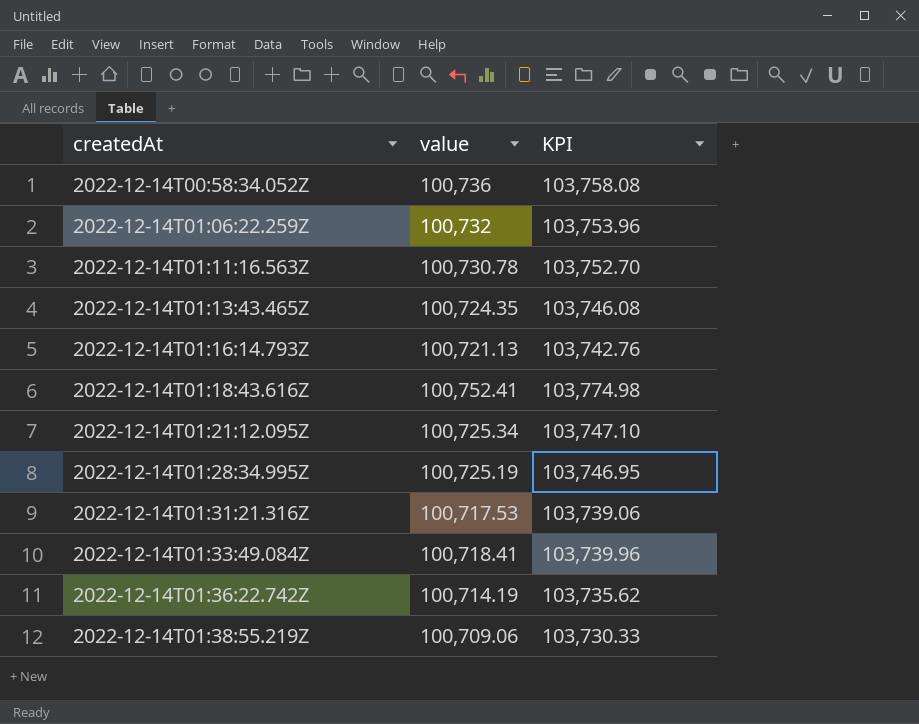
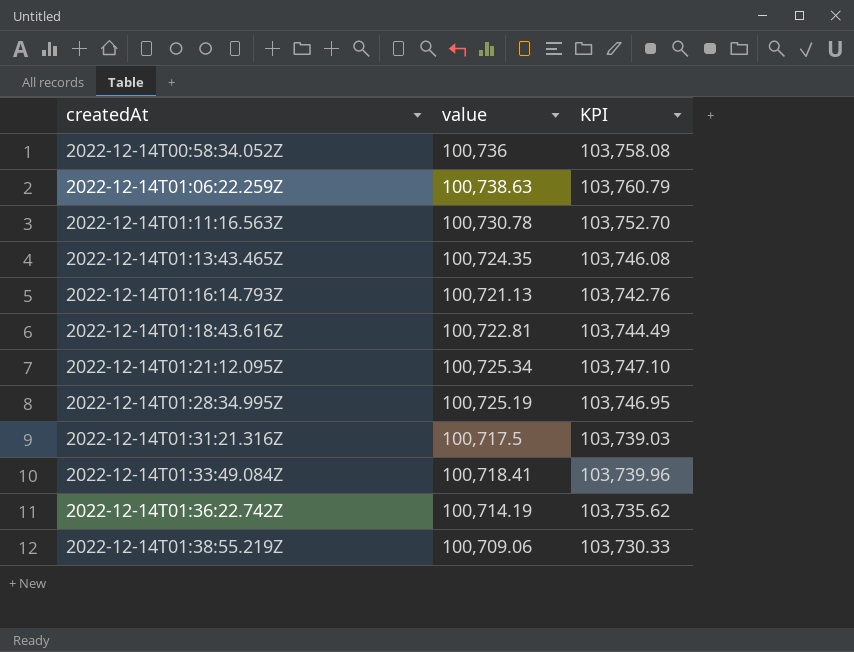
2022-12-14T01:06:22.259Z | value: 100,732 -> 100,738.63
2022-12-14T01:06:22.259Z | KPI: 103,753.96 -> 103,760.79
2022-12-14T01:18:43.616Z | value: 100,752.41 -> 100,722.81
2022-12-14T01:18:43.616Z | KPI: 103,774.98 -> 103,744.49
2022-12-14T01:31:21.316Z | value: 100,717.53 -> 100,717.5
2022-12-14T01:31:21.316Z | KPI: 103,739.06 -> 103,739.03

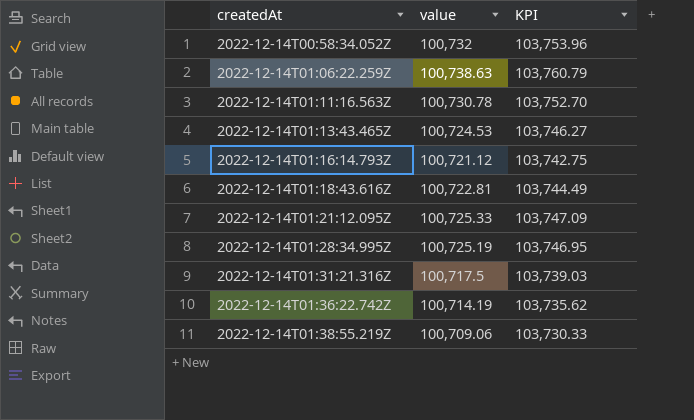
row 2022-12-14T01:33:49.084Z: 100,718.41 | 103,739.96 -> none
2022-12-14T00:58:34.052Z | value: 100,736 -> 100,732
2022-12-14T00:58:34.052Z | KPI: 103,758.08 -> 103,753.96
2022-12-14T01:13:43.465Z | value: 100,724.35 -> 100,724.53
2022-12-14T01:13:43.465Z | KPI: 103,746.08 -> 103,746.27
2022-12-14T01:16:14.793Z | value: 100,721.13 -> 100,721.12
2022-12-14T01:16:14.793Z | KPI: 103,742.76 -> 103,742.75
2022-12-14T01:21:12.095Z | value: 100,725.34 -> 100,725.33
2022-12-14T01:21:12.095Z | KPI: 103,747.10 -> 103,747.09

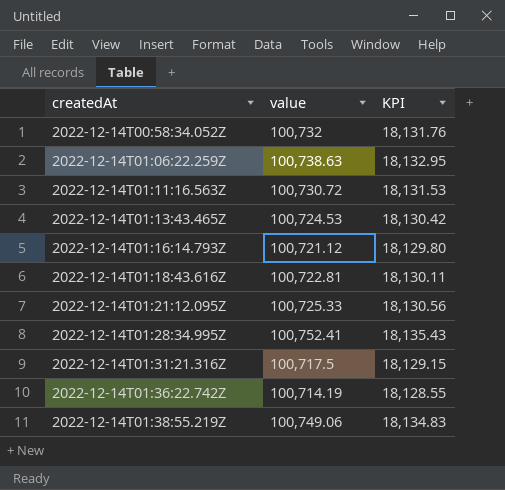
column KPI | formula: [value] * 1.03 -> [value] * 0.18
2022-12-14T01:11:16.563Z | value: 100,730.78 -> 100,730.72
2022-12-14T01:28:34.995Z | value: 100,725.19 -> 100,752.41
2022-12-14T01:38:55.219Z | value: 100,709.06 -> 100,749.06

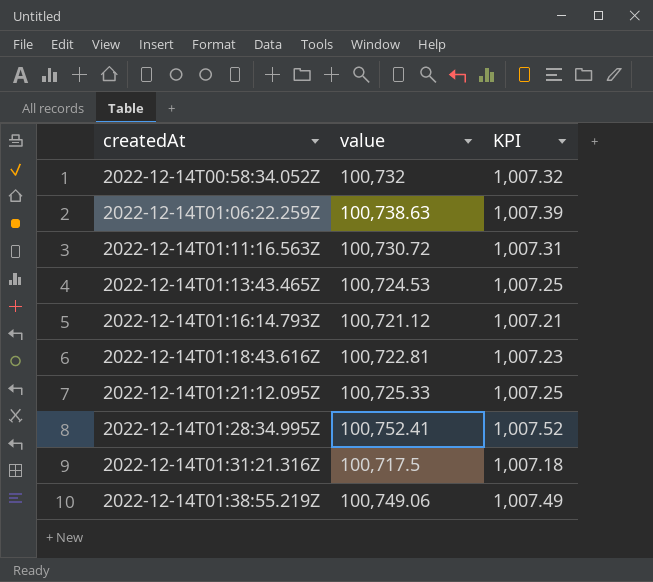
column KPI | formula: [value] * 0.18 -> [value] * 0.01
row 2022-12-14T01:36:22.742Z: 100,714.19 | 18,128.55 -> none

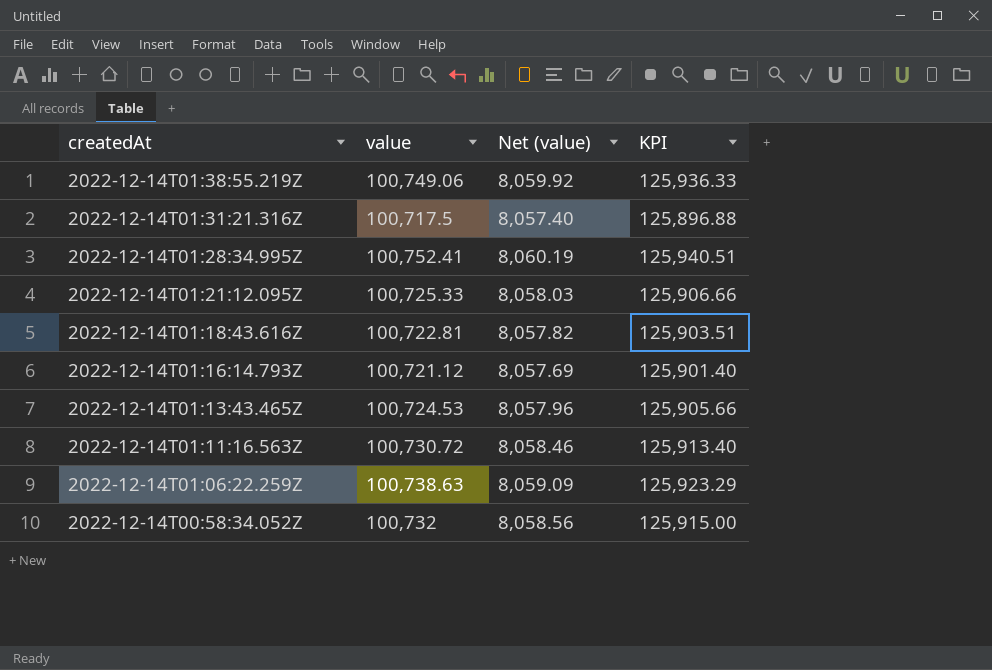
row order: createdAt ascending -> createdAt descending
column Net (value) | formula: none -> [value] * 0.08
column KPI | formula: [value] * 0.01 -> [value] * 1.25

